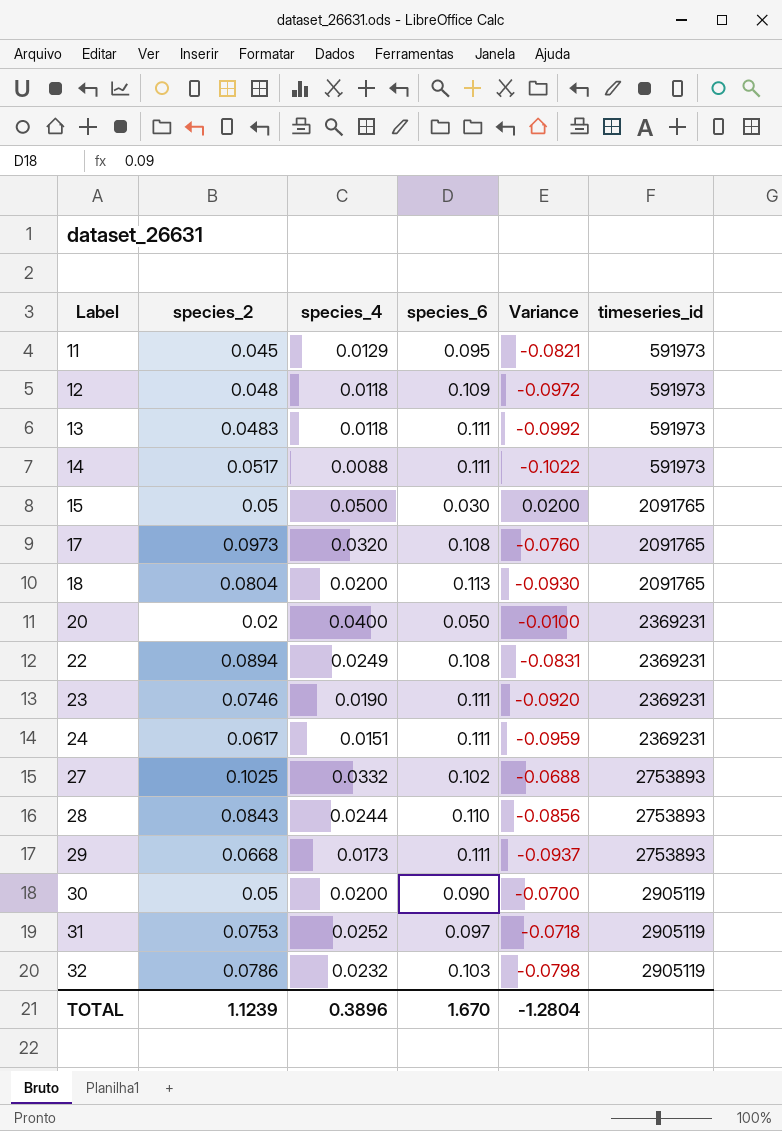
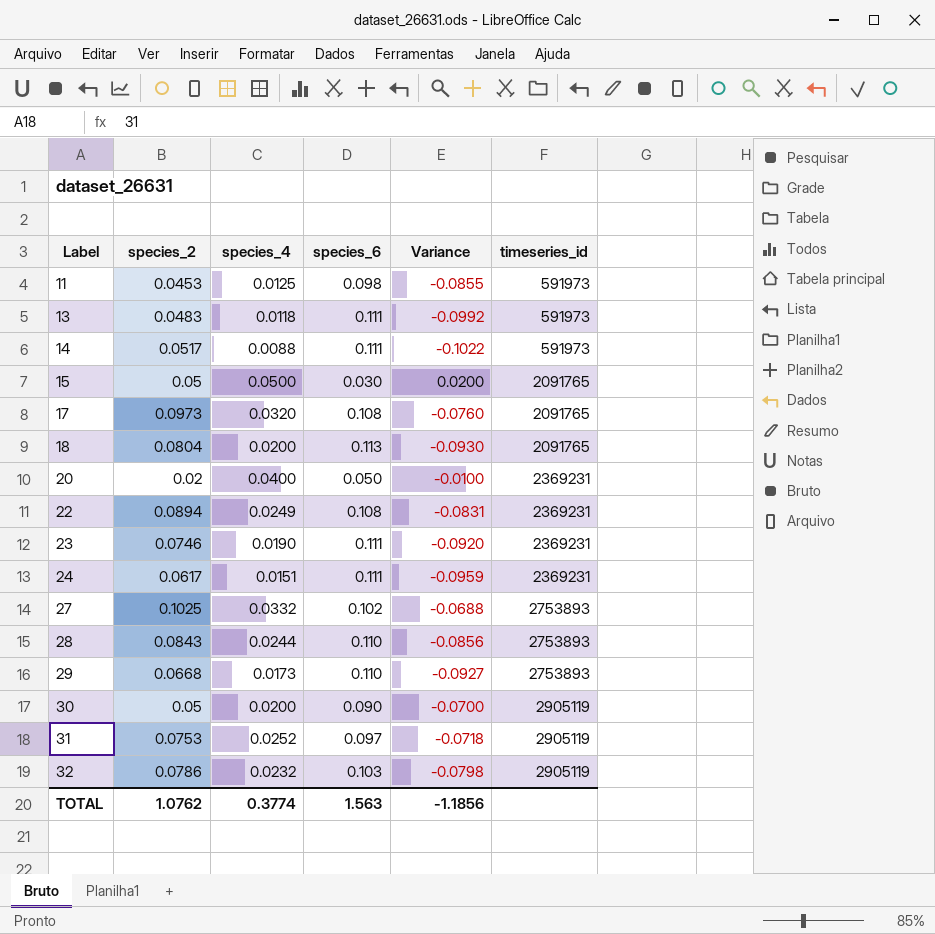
row 12: 0.048 | 0.0118 | 0.109 | -0.0972 | 591973 -> none
11 | species_2: 0.045 -> 0.0453
11 | species_4: 0.0129 -> 0.0125
11 | species_6: 0.095 -> 0.098
11 | Variance: -0.0821 -> -0.0855
29 | species_6: 0.111 -> 0.110
29 | Variance: -0.0937 -> -0.0927
TOTAL | species_2: 1.1239 -> 1.0762
TOTAL | species_4: 0.3896 -> 0.3774
TOTAL | species_6: 1.670 -> 1.563
TOTAL | Variance: -1.2804 -> -1.1856

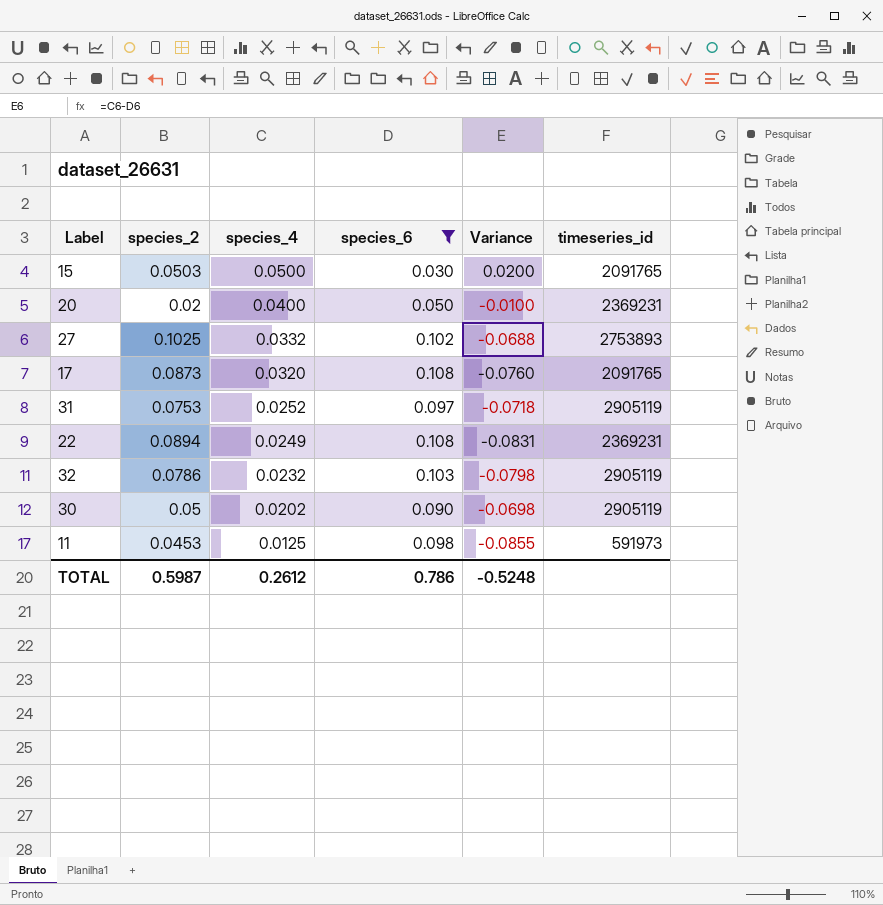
filter: none -> species_6 <= 0.108
row order: Label ascending -> species_4 descending
15 | species_2: 0.05 -> 0.0503
17 | species_2: 0.0973 -> 0.0873
30 | species_4: 0.0200 -> 0.0202
30 | Variance: -0.0700 -> -0.0698
TOTAL | species_2: 1.0762 -> 0.5987
TOTAL | species_4: 0.3774 -> 0.2612
TOTAL | species_6: 1.563 -> 0.786
TOTAL | Variance: -1.1856 -> -0.5248

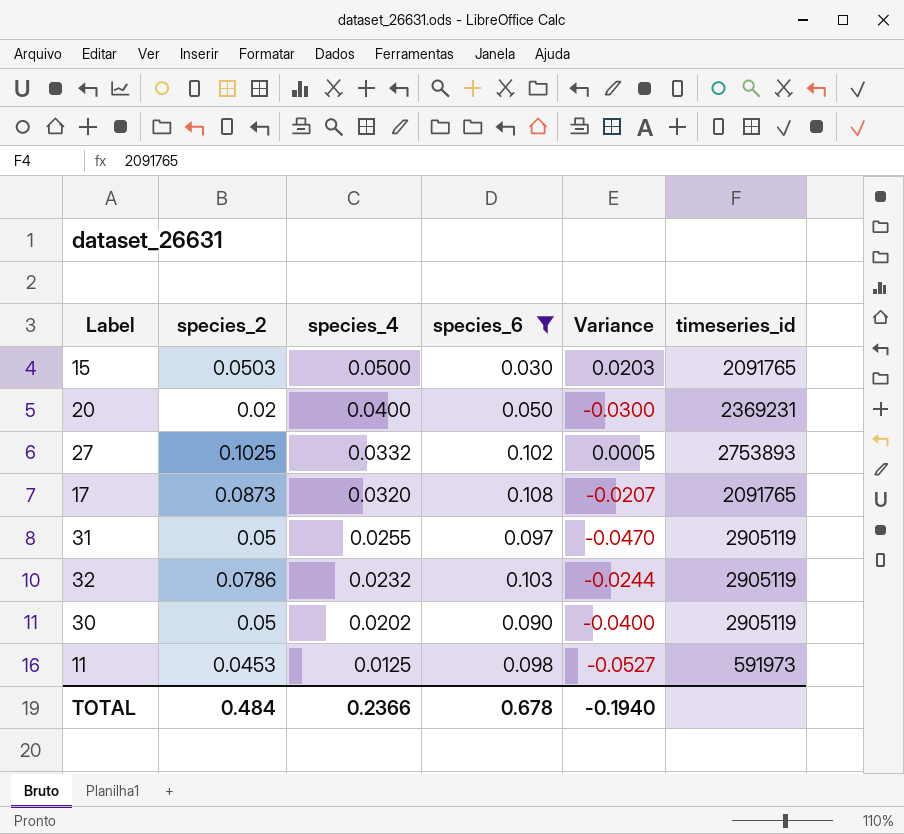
column Variance | formula: [species_4] - [species_6] -> [species_2] - [species_6]
row 22: 0.0894 | 0.0249 | 0.108 | -0.0831 | 2369231 -> none
31 | species_2: 0.0753 -> 0.05
31 | species_4: 0.0252 -> 0.0255
TOTAL | species_2: 0.5987 -> 0.484
TOTAL | species_4: 0.2612 -> 0.2366
TOTAL | species_6: 0.786 -> 0.678
TOTAL | Variance: -0.5248 -> -0.1940

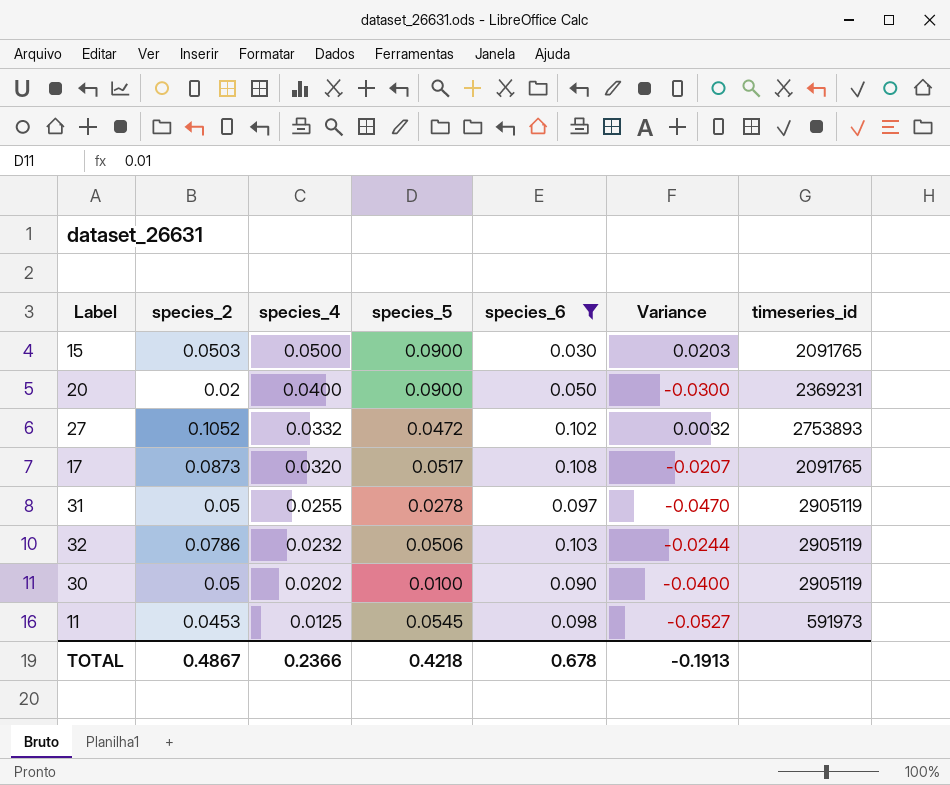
column species_5 | position: none -> 4
27 | species_2: 0.1025 -> 0.1052
27 | Variance: 0.0005 -> 0.0032
TOTAL | species_2: 0.484 -> 0.4867
TOTAL | Variance: -0.1940 -> -0.1913

